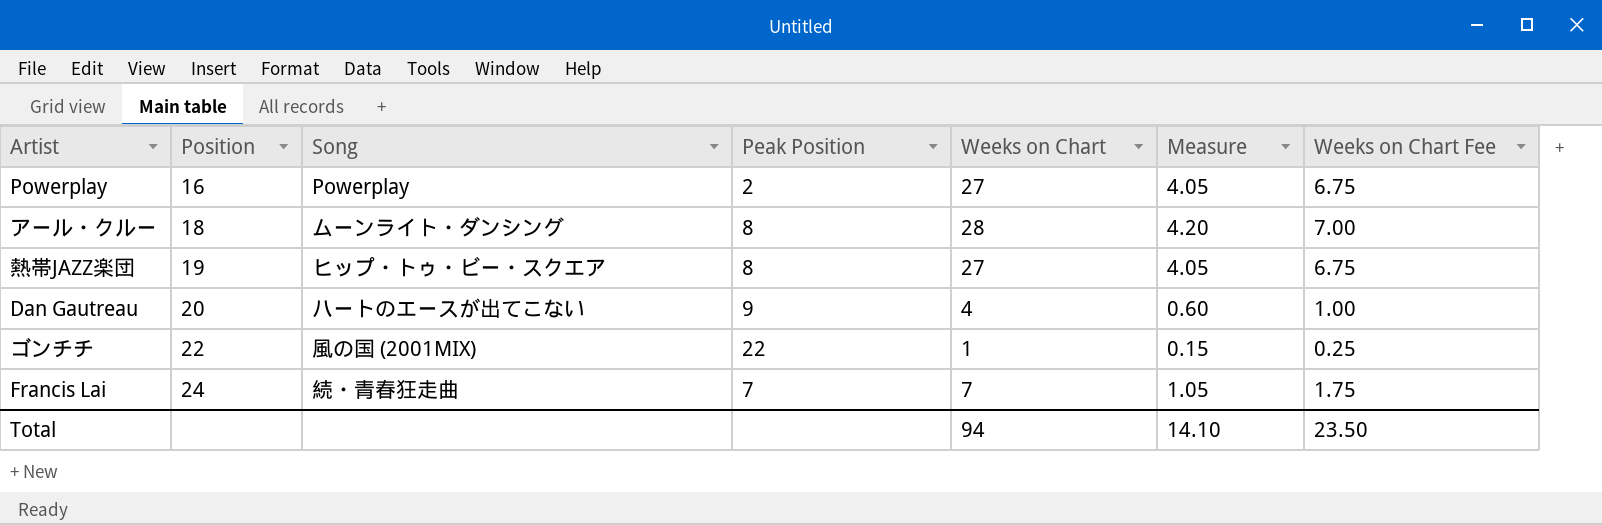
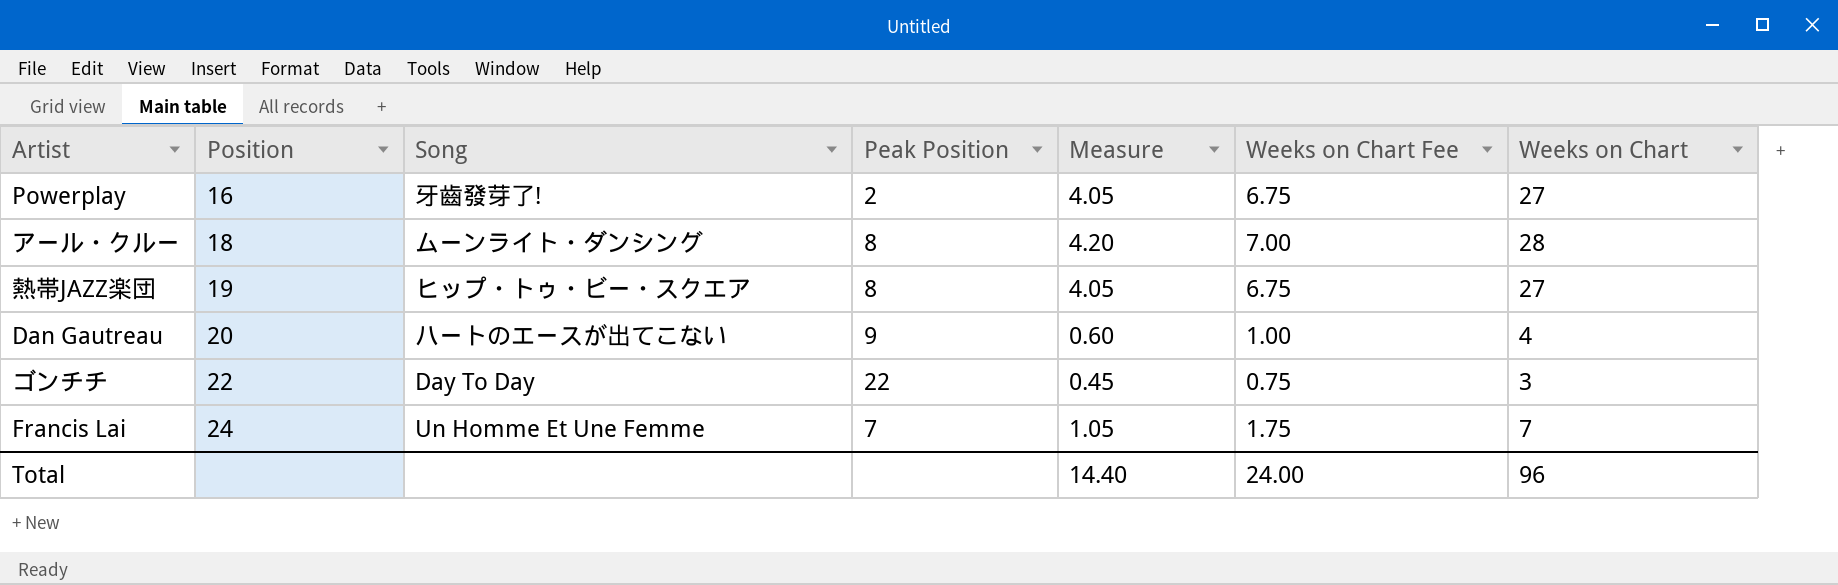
column Weeks on Chart | position: 5 -> 7
Powerplay | Song: Powerplay -> 牙齒發芽了!
ゴンチチ | Song: 風の国 (2001MIX) -> Day To Day
ゴンチチ | Measure: 0.15 -> 0.45
ゴンチチ | Weeks on Chart Fee: 0.25 -> 0.75
ゴンチチ | Weeks on Chart: 1 -> 3
Francis Lai | Song: 続・青春狂走曲 -> Un Homme Et Une Femme
Total | Measure: 14.10 -> 14.40
Total | Weeks on Chart Fee: 23.50 -> 24.00
Total | Weeks on Chart: 94 -> 96

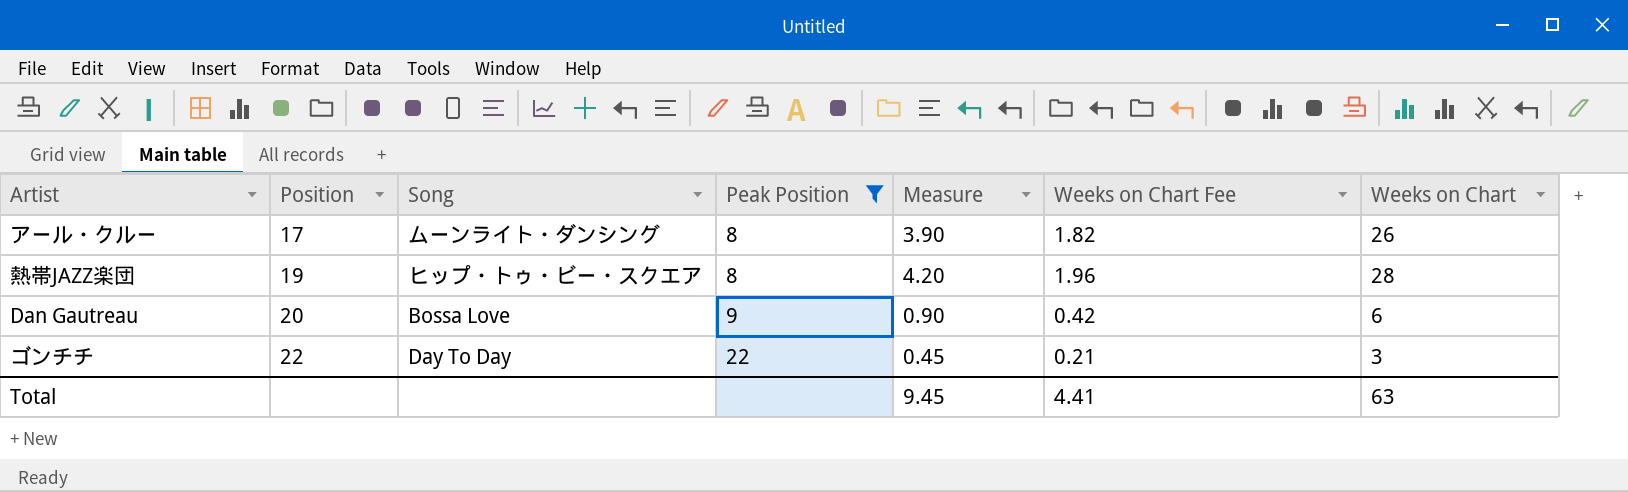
filter: none -> Peak Position >= 8
column Weeks on Chart Fee | formula: [Weeks on Chart] * 0.25 -> [Weeks on Chart] * 0.07
アール・クルー | Position: 18 -> 17
アール・クルー | Measure: 4.20 -> 3.90
アール・クルー | Weeks on Chart: 28 -> 26
熱帯JAZZ楽団 | Measure: 4.05 -> 4.20
熱帯JAZZ楽団 | Weeks on Chart: 27 -> 28
Dan Gautreau | Song: ハートのエースが出てこない -> Bossa Love
Dan Gautreau | Measure: 0.60 -> 0.90
Dan Gautreau | Weeks on Chart: 4 -> 6
Total | Measure: 14.40 -> 9.45
Total | Weeks on Chart Fee: 24.00 -> 4.41
Total | Weeks on Chart: 96 -> 63

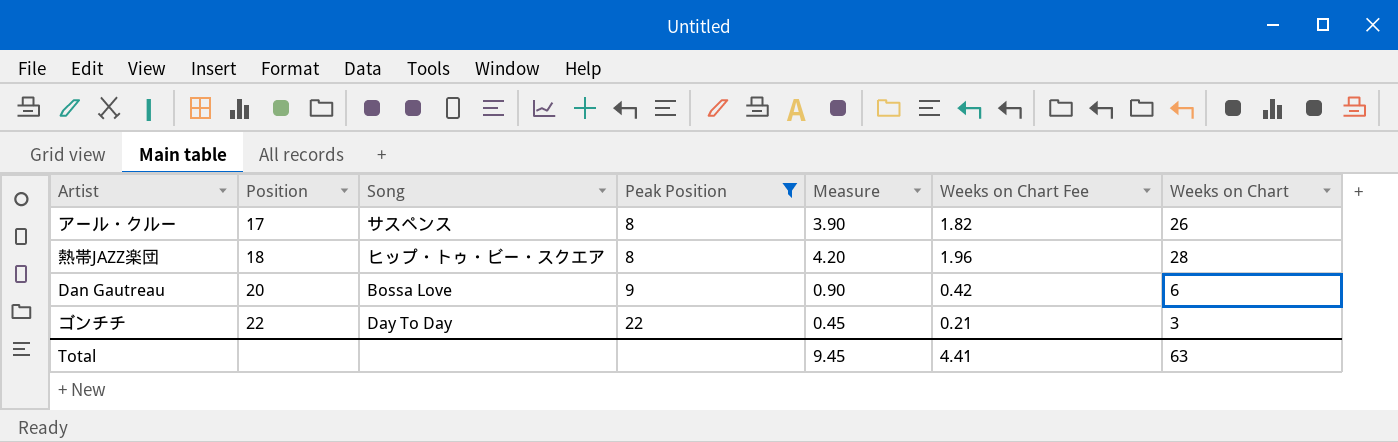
アール・クルー | Song: ムーンライト・ダンシング -> サスペンス
熱帯JAZZ楽団 | Position: 19 -> 18

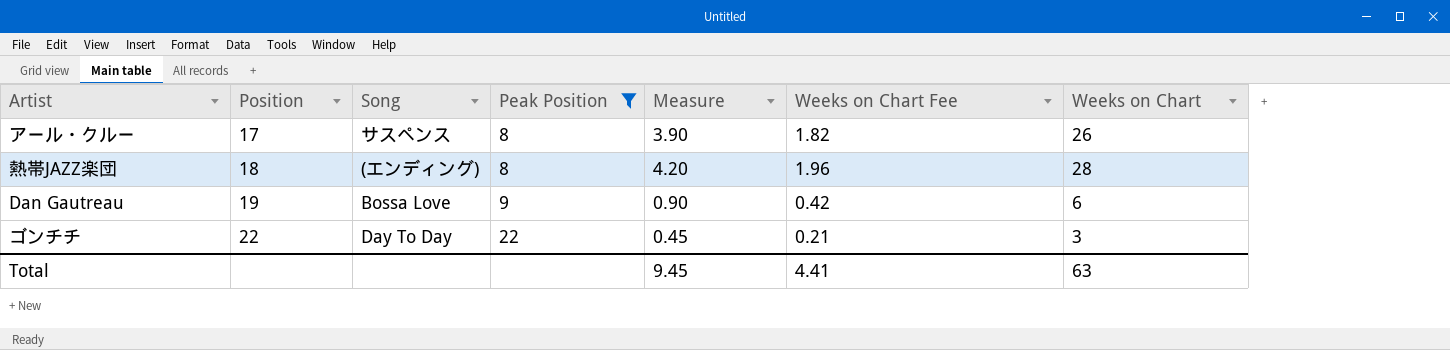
熱帯JAZZ楽団 | Song: ヒップ・トゥ・ビー・スクエア -> (エンディング)
Dan Gautreau | Position: 20 -> 19

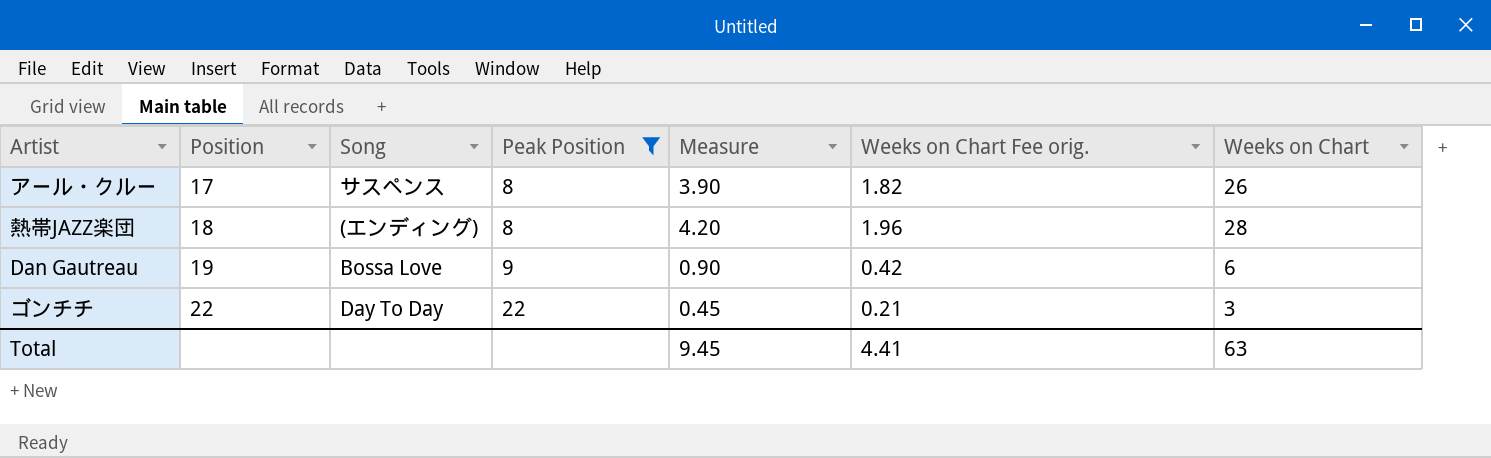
column name: Weeks on Chart Fee -> Weeks on Chart Fee orig.

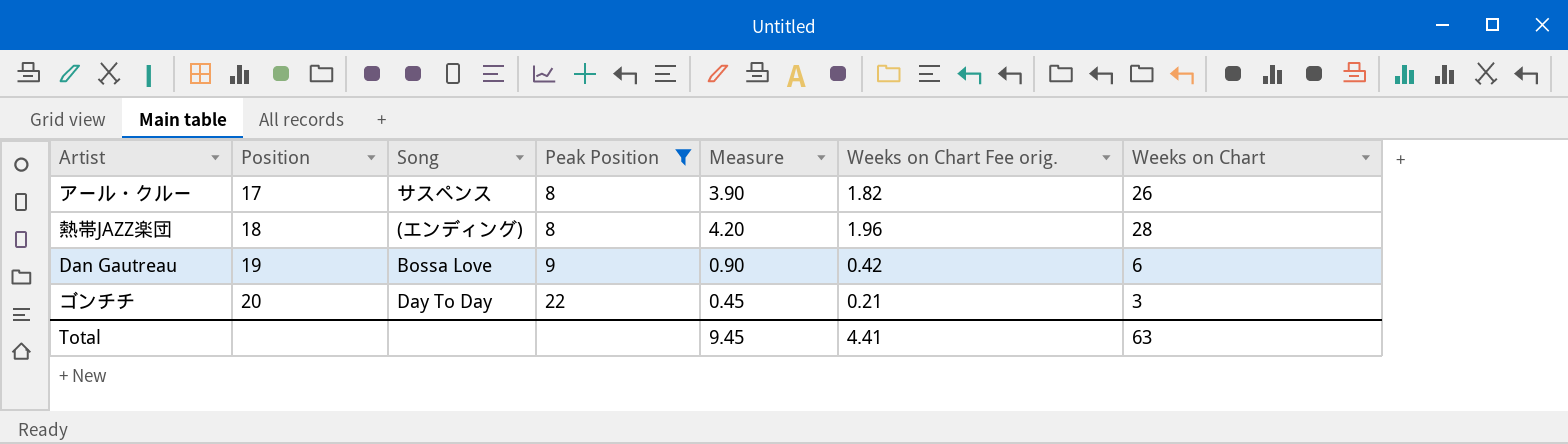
ゴンチチ | Position: 22 -> 20

